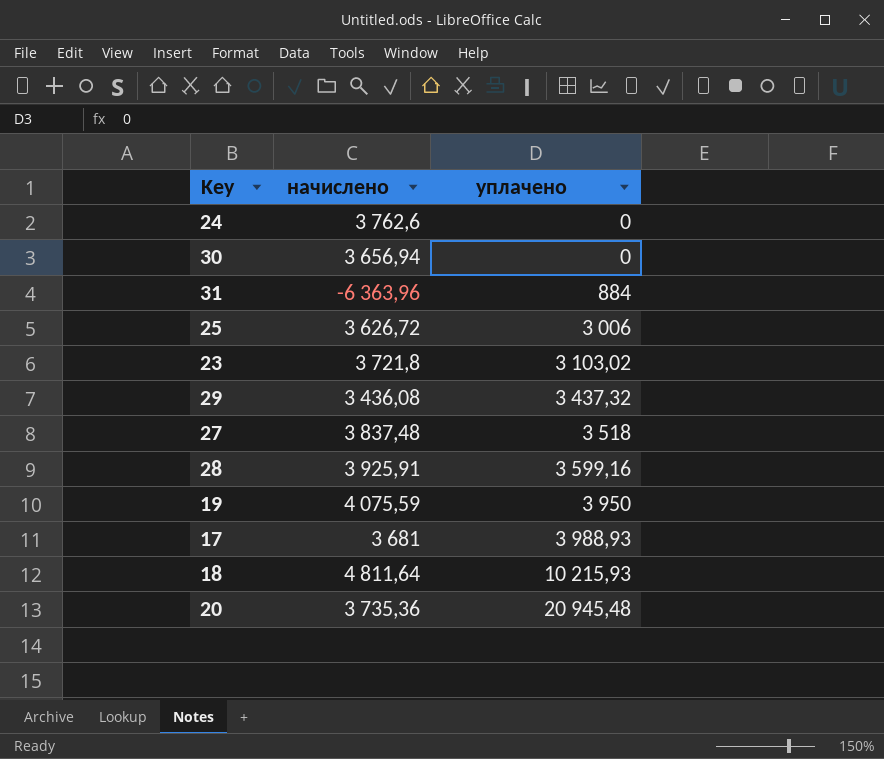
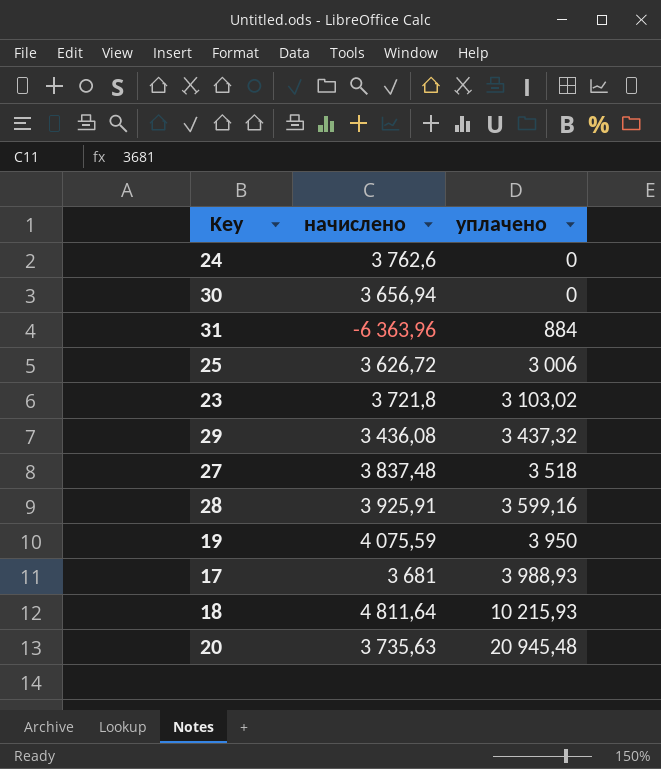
20 | начислено: 3 735,36 -> 3 735,63

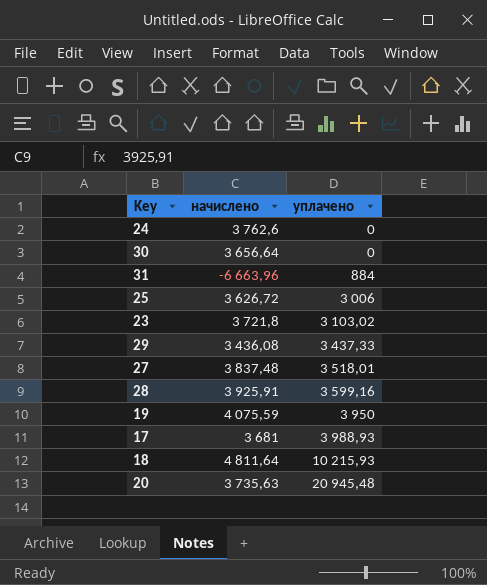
30 | начислено: 3 656,94 -> 3 656,64
31 | начислено: -6 363,96 -> -6 663,96
29 | уплачено: 3 437,32 -> 3 437,33
27 | уплачено: 3 518 -> 3 518,01

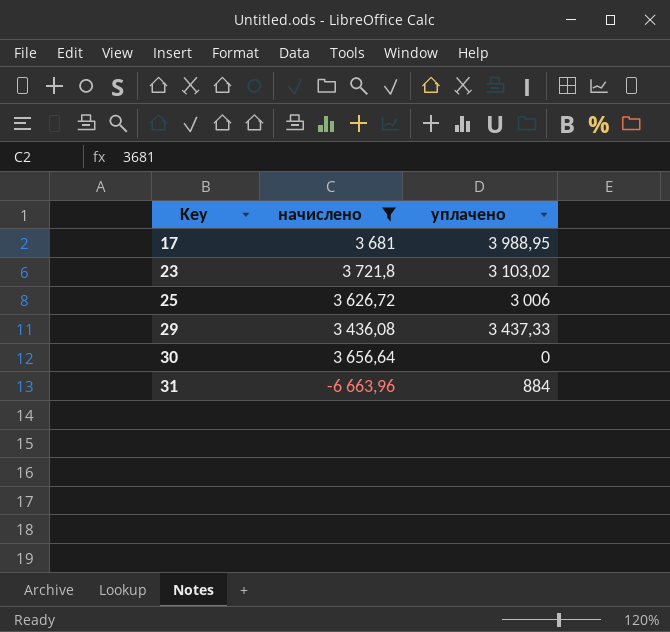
filter: none -> начислено <= 3 721,8
row order: уплачено ascending -> Key ascending
17 | уплачено: 3 988,93 -> 3 988,95

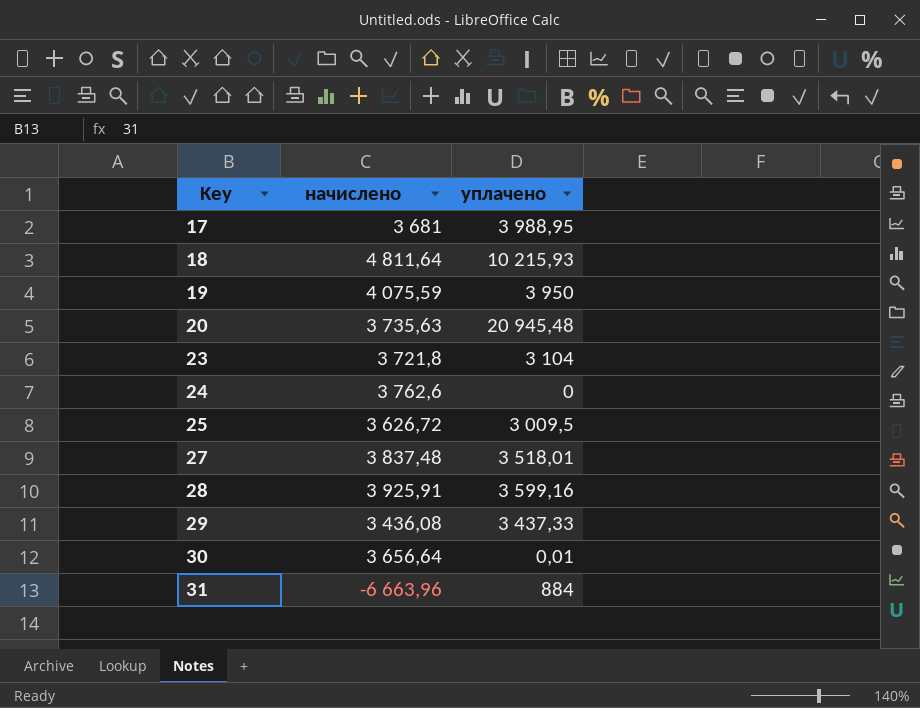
filter: начислено <= 3 721,8 -> none
23 | уплачено: 3 103,02 -> 3 104
25 | уплачено: 3 006 -> 3 009,5
30 | уплачено: 0 -> 0,01

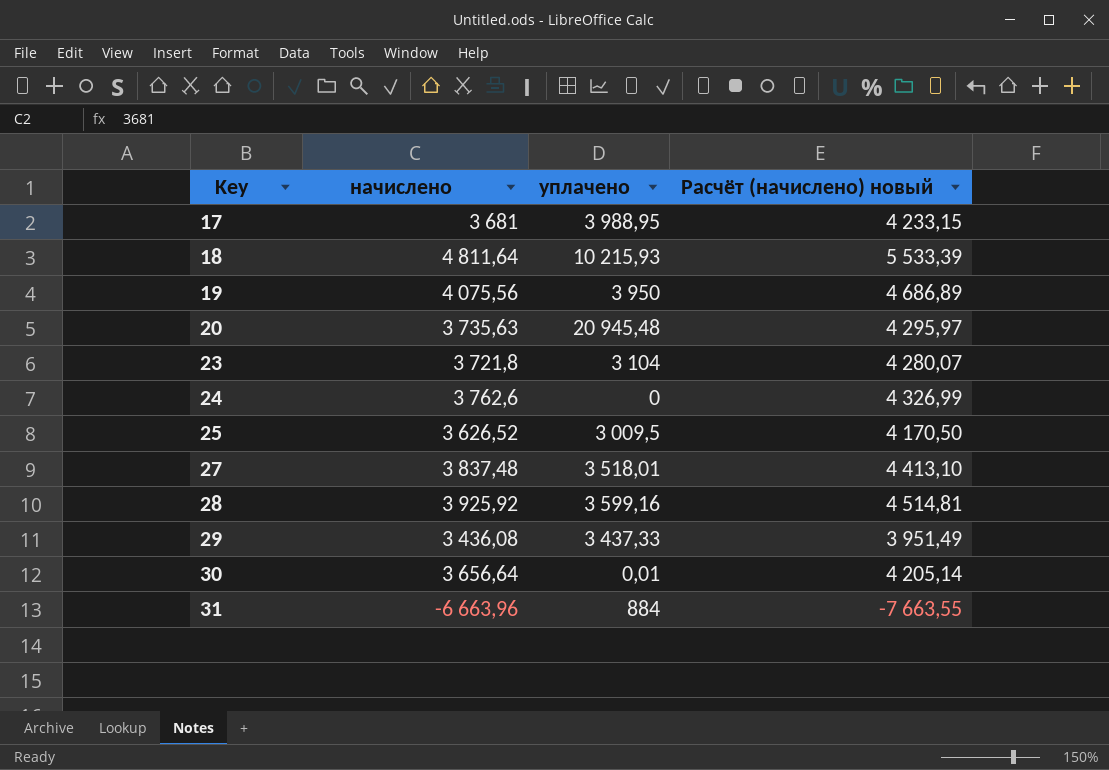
column Расчёт (начислено) новый | formula: none -> [начислено] * 1,15
19 | начислено: 4 075,59 -> 4 075,56
25 | начислено: 3 626,72 -> 3 626,52
28 | начислено: 3 925,91 -> 3 925,92

